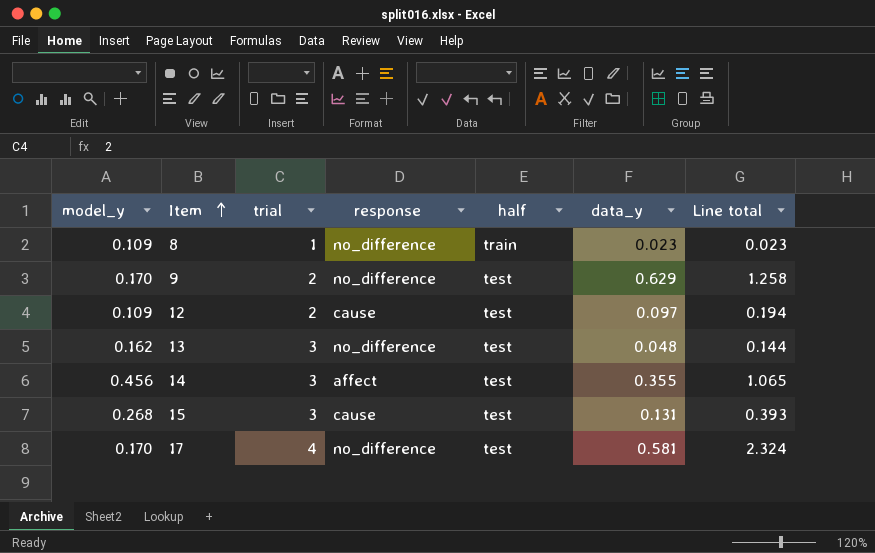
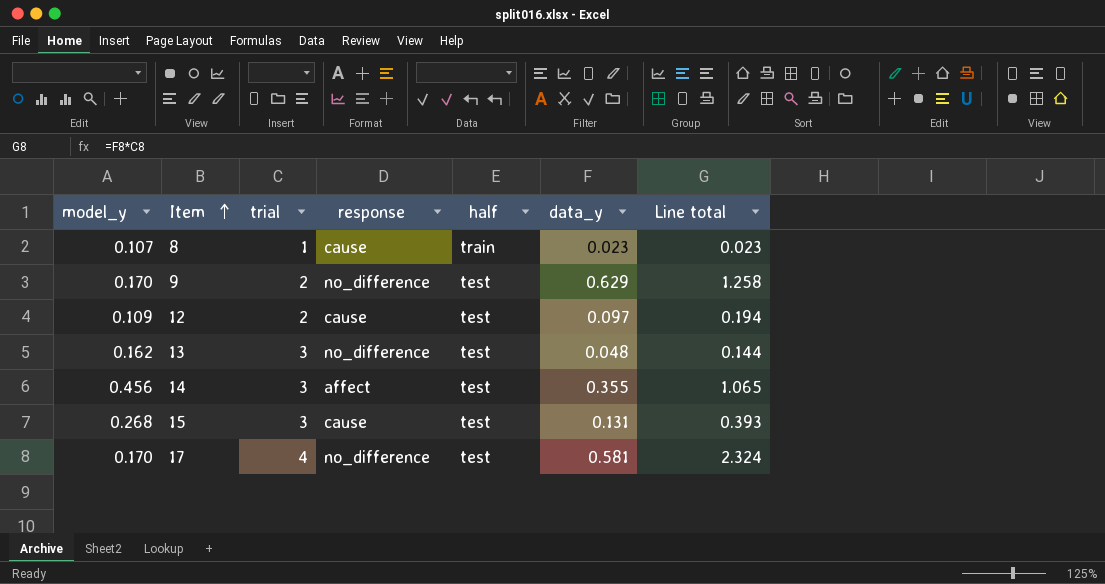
8 | model_y: 0.109 -> 0.107
8 | response: no_difference -> cause

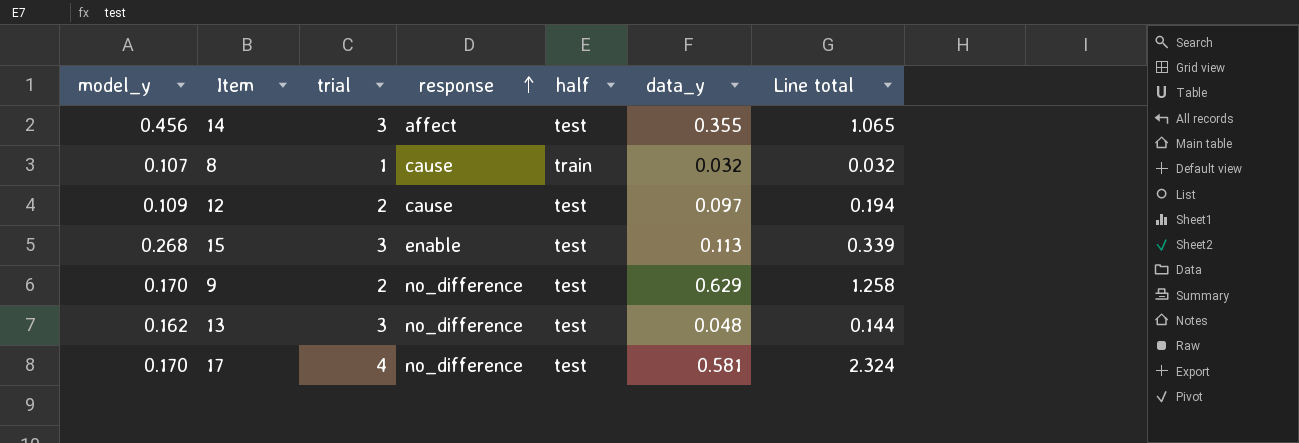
row order: Item ascending -> response ascending
8 | data_y: 0.023 -> 0.032
8 | Line total: 0.023 -> 0.032
15 | response: cause -> enable
15 | data_y: 0.131 -> 0.113
15 | Line total: 0.393 -> 0.339

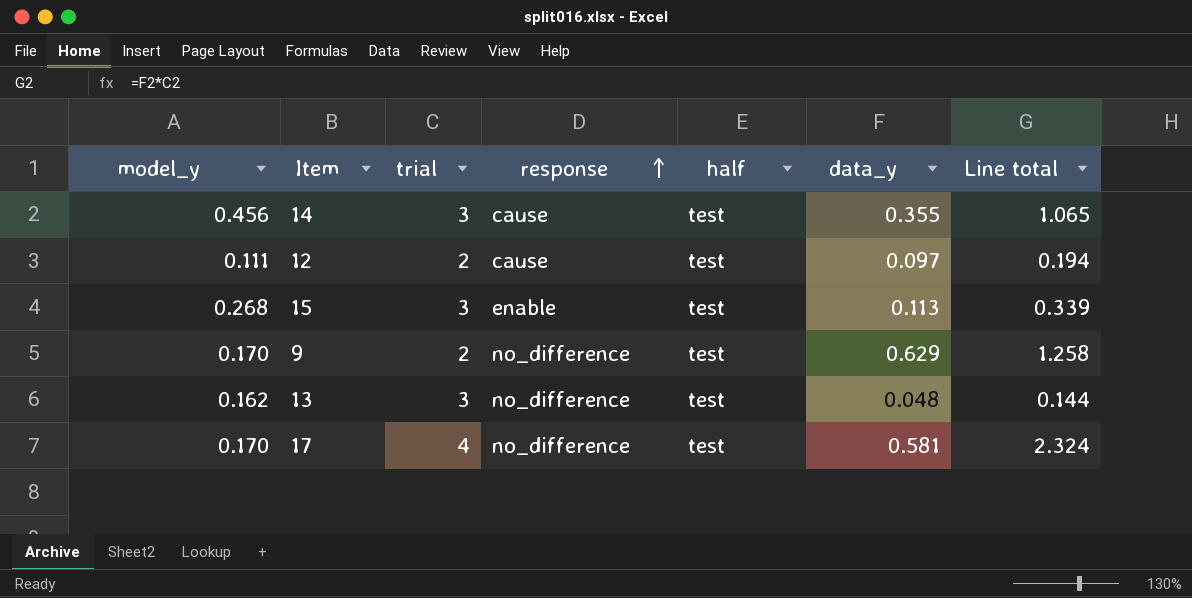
row 8: 0.107 | 1 | cause | train | 0.032 | 0.032 -> none
14 | response: affect -> cause
12 | model_y: 0.109 -> 0.111

